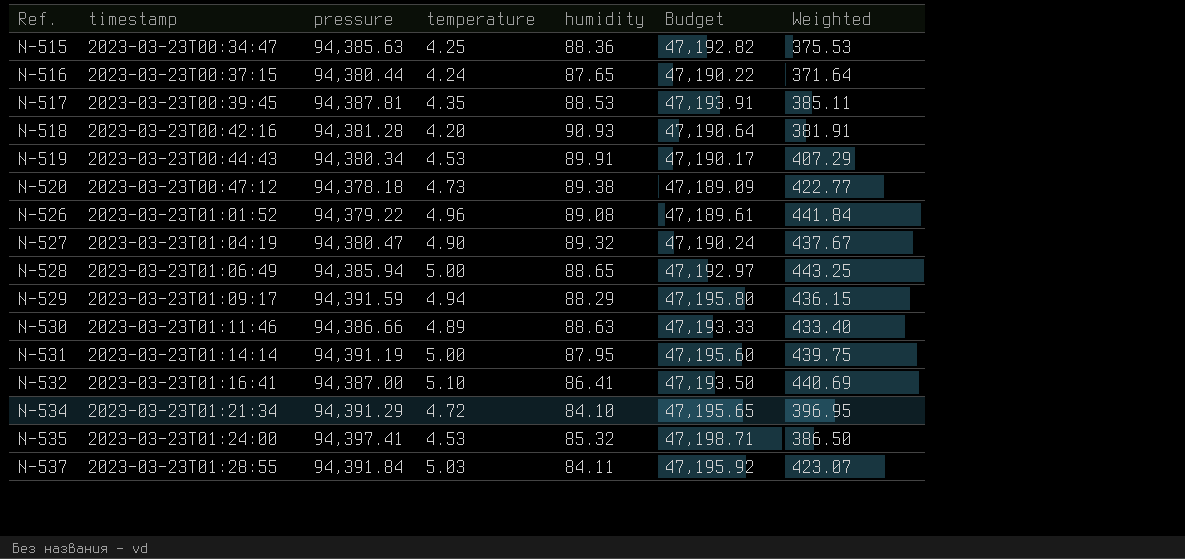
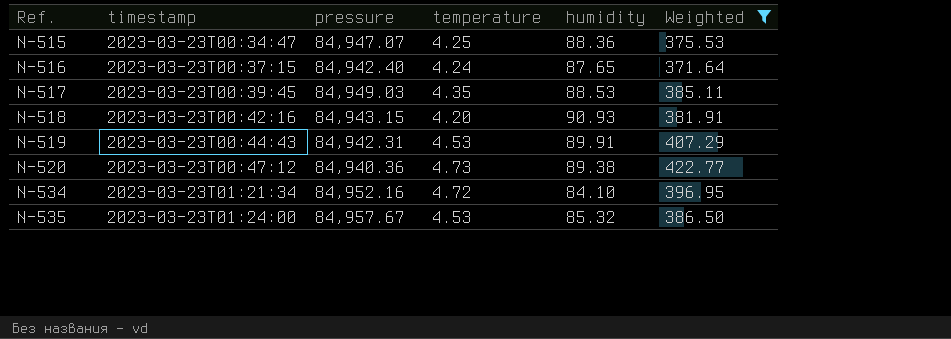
filter: none -> Weighted <= 422.77
column Budget | formula: [pressure] * 0.5 -> none
N-515 | pressure: 94,385.63 -> 84,947.07
N-516 | pressure: 94,380.44 -> 84,942.40
N-517 | pressure: 94,387.81 -> 84,949.03
N-518 | pressure: 94,381.28 -> 84,943.15
N-519 | pressure: 94,380.34 -> 84,942.31
N-520 | pressure: 94,378.18 -> 84,940.36
N-534 | pressure: 94,391.29 -> 84,952.16
N-535 | pressure: 94,397.41 -> 84,957.67

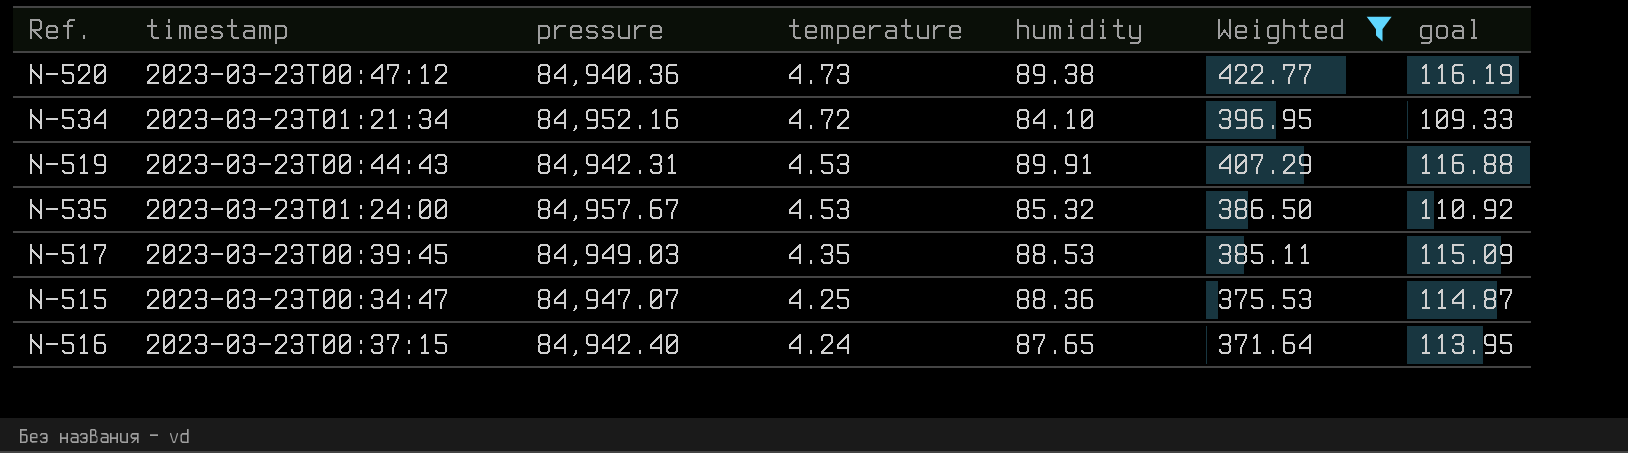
row order: Ref. ascending -> temperature descending
column goal | formula: none -> [humidity] * 1.3
row N-518: 2023-03-23T00:42:16 | 84,943.15 | 4.20 | 90.93 | 381.91 -> none

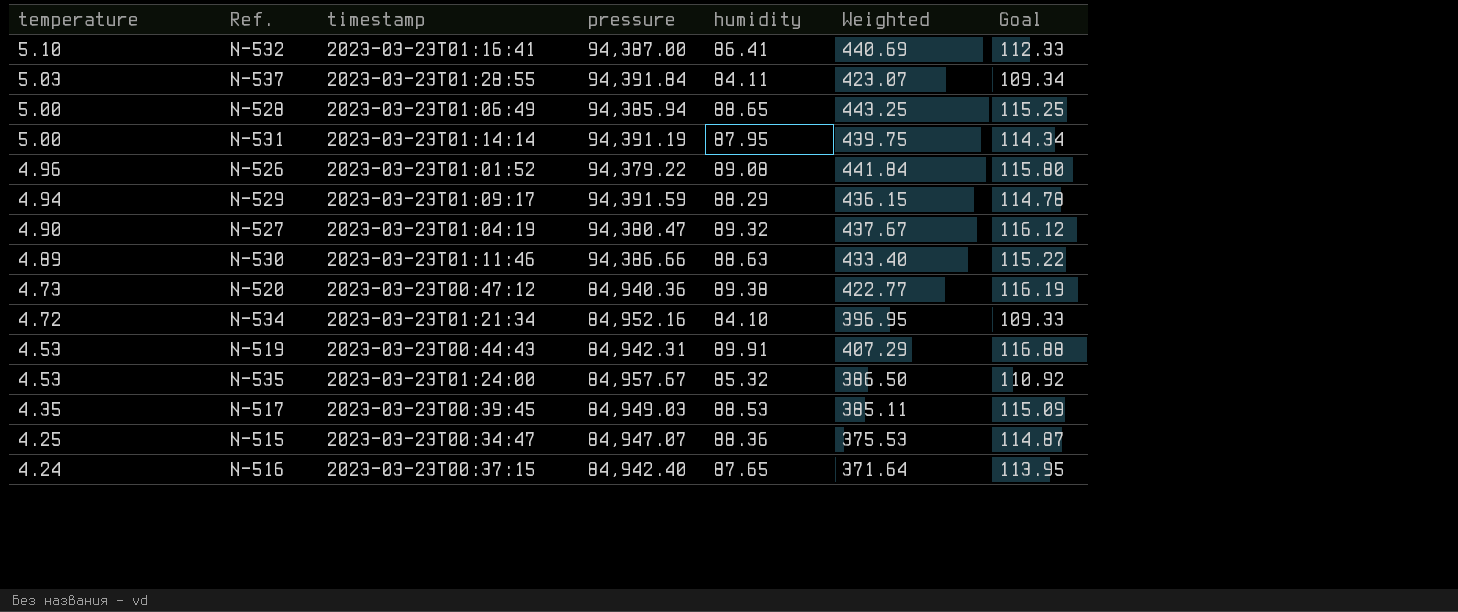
filter: Weighted <= 422.77 -> none
column temperature | position: 4 -> 1
column name: goal -> Goal

